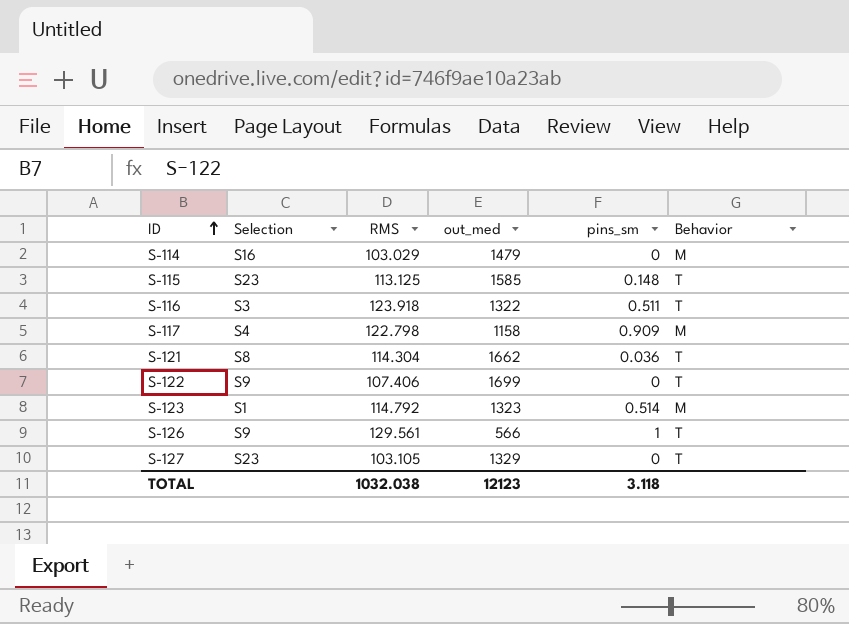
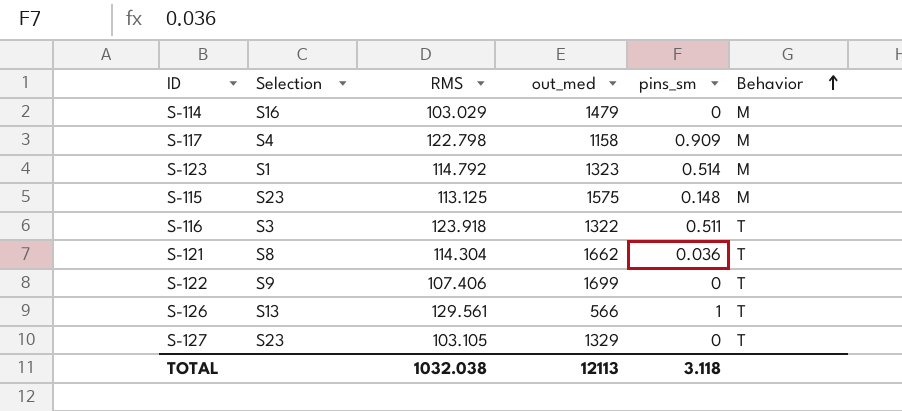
row order: ID ascending -> Behavior ascending
S-115 | out_med: 1585 -> 1575
S-115 | Behavior: T -> M
S-126 | Selection: S9 -> S13
TOTAL | out_med: 12123 -> 12113

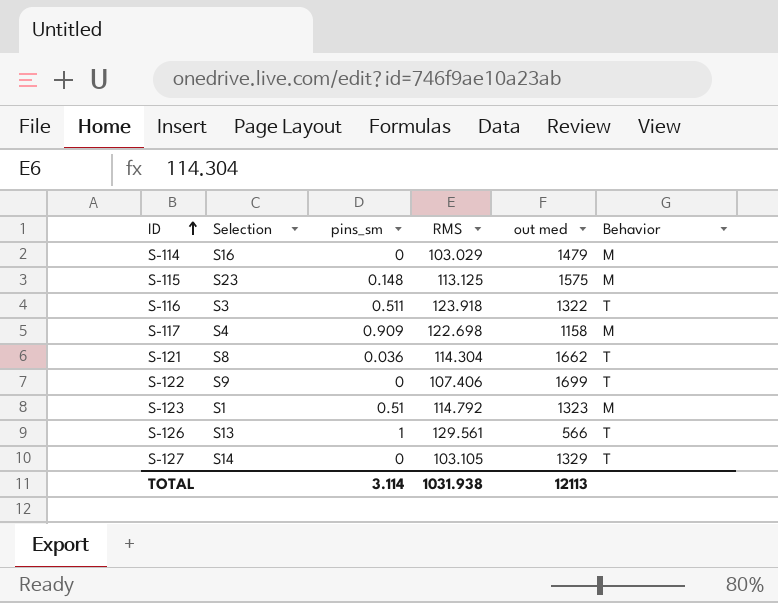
row order: Behavior ascending -> ID ascending
column pins_sm | position: 5 -> 3
column name: out_med -> out med
S-117 | RMS: 122.798 -> 122.698
S-123 | pins_sm: 0.514 -> 0.51
S-127 | Selection: S23 -> S14
TOTAL | pins_sm: 3.118 -> 3.114
TOTAL | RMS: 1032.038 -> 1031.938

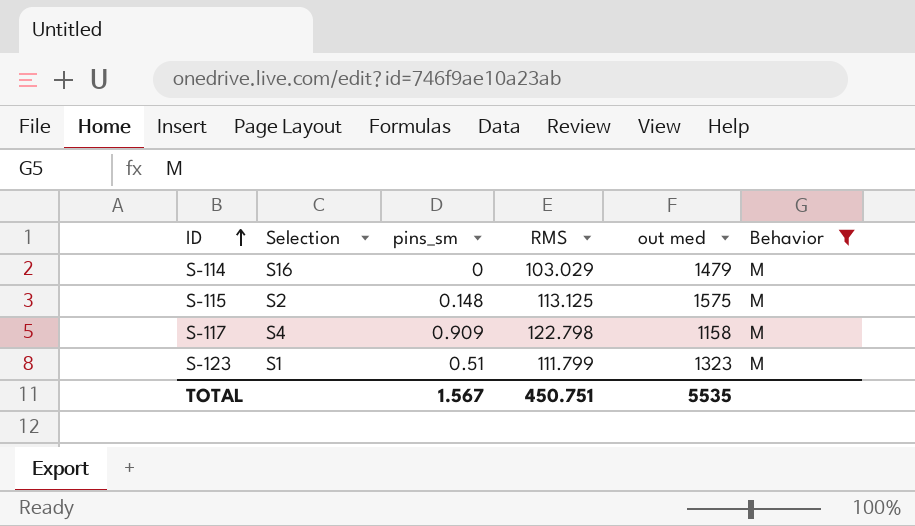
filter: none -> Behavior = M
S-115 | Selection: S23 -> S2
S-117 | RMS: 122.698 -> 122.798
S-123 | RMS: 114.792 -> 111.799
TOTAL | pins_sm: 3.114 -> 1.567
TOTAL | RMS: 1031.938 -> 450.751
TOTAL | out med: 12113 -> 5535

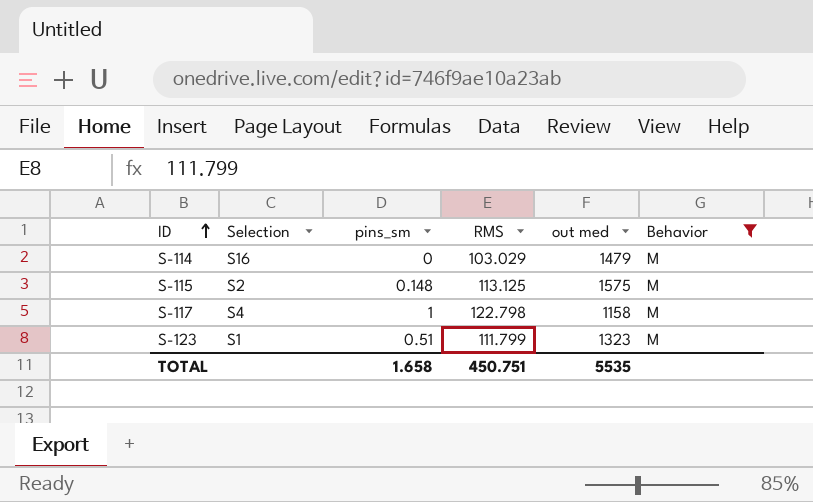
S-117 | pins_sm: 0.909 -> 1
TOTAL | pins_sm: 1.567 -> 1.658

